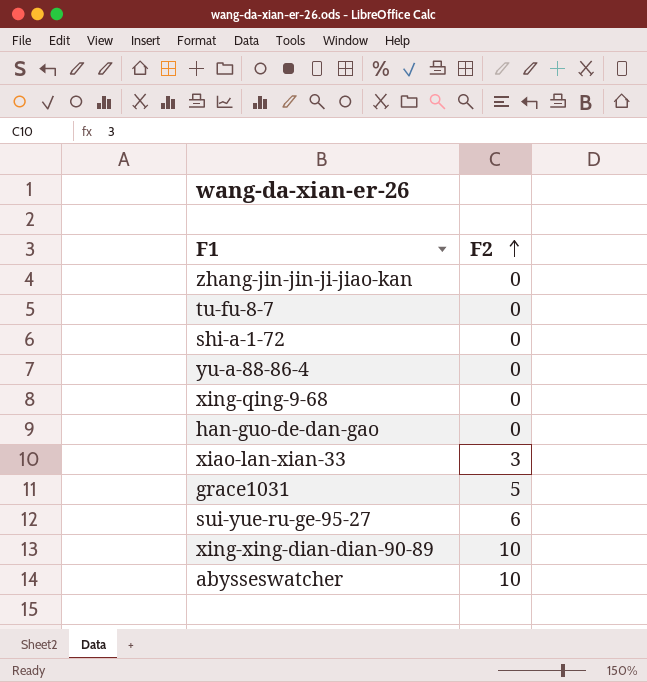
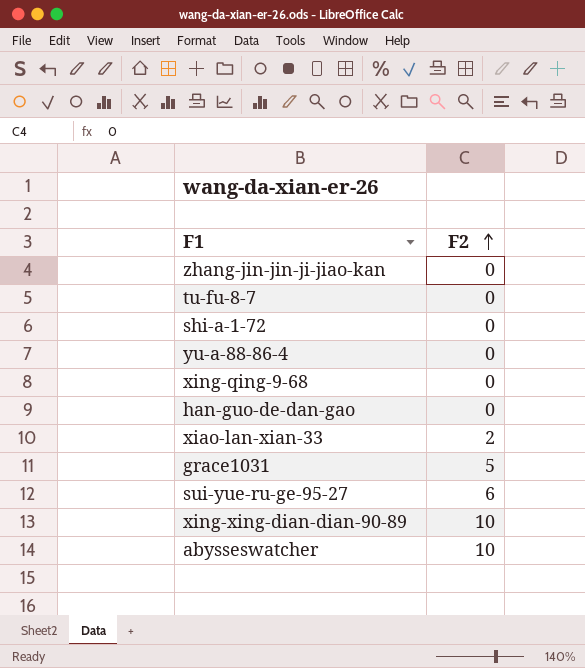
xiao-lan-xian-33 | F2: 3 -> 2

